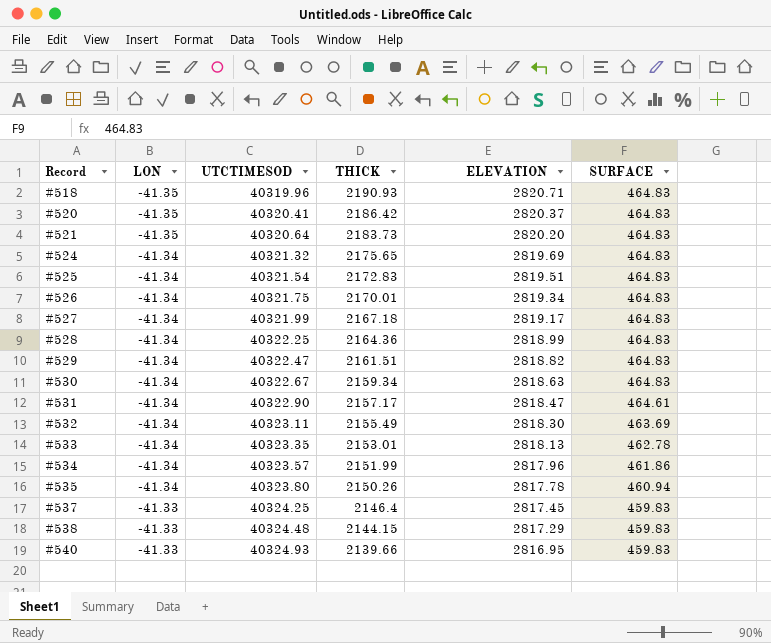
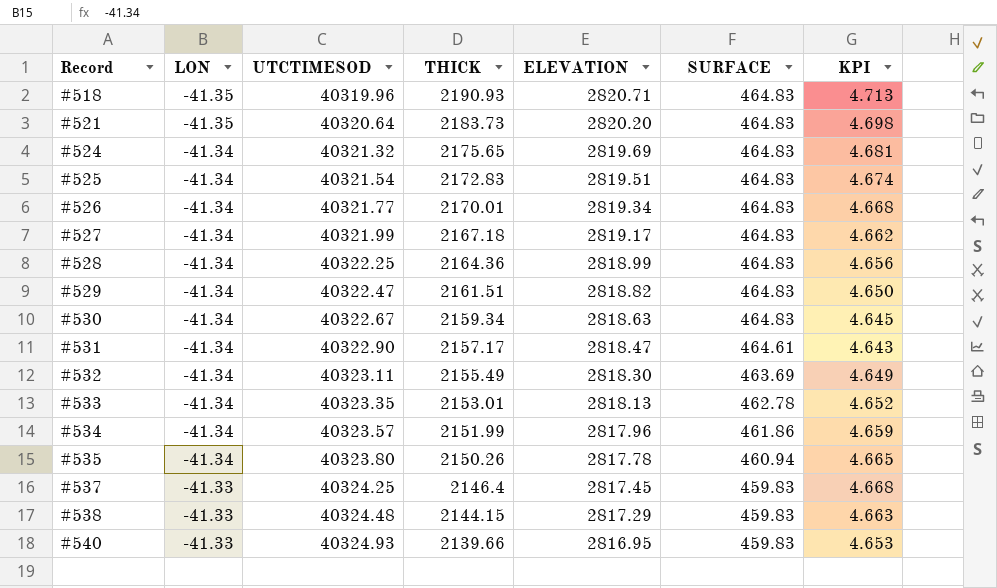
column KPI | formula: none -> [THICK] / [SURFACE]
row #520: -41.35 | 40320.41 | 2186.42 | 2820.37 | 464.83 -> none
#526 | UTCTIMESOD: 40321.75 -> 40321.77

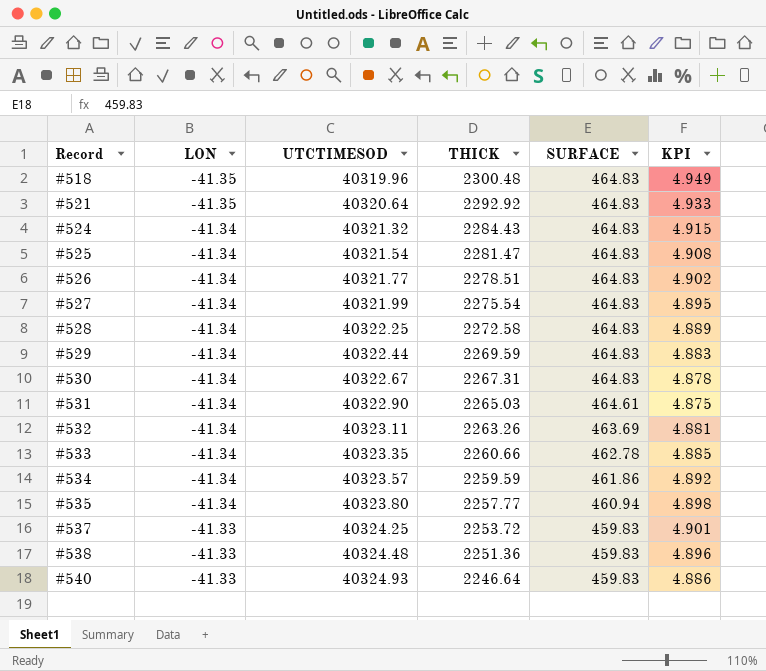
column ELEVATION | position: 5 -> none
#518 | THICK: 2190.93 -> 2300.48
#518 | KPI: 4.713 -> 4.949
#521 | THICK: 2183.73 -> 2292.92
#521 | KPI: 4.698 -> 4.933
#524 | THICK: 2175.65 -> 2284.43
#524 | KPI: 4.681 -> 4.915
#525 | THICK: 2172.83 -> 2281.47
#525 | KPI: 4.674 -> 4.908
#526 | THICK: 2170.01 -> 2278.51
#526 | KPI: 4.668 -> 4.902
#527 | THICK: 2167.18 -> 2275.54
#527 | KPI: 4.662 -> 4.895
#528 | THICK: 2164.36 -> 2272.58
#528 | KPI: 4.656 -> 4.889
#529 | UTCTIMESOD: 40322.47 -> 40322.44
#529 | THICK: 2161.51 -> 2269.59
#529 | KPI: 4.650 -> 4.883
#530 | THICK: 2159.34 -> 2267.31
#530 | KPI: 4.645 -> 4.878
#531 | THICK: 2157.17 -> 2265.03
#531 | KPI: 4.643 -> 4.875
#532 | THICK: 2155.49 -> 2263.26
#532 | KPI: 4.649 -> 4.881
#533 | THICK: 2153.01 -> 2260.66
#533 | KPI: 4.652 -> 4.885
#534 | THICK: 2151.99 -> 2259.59
#534 | KPI: 4.659 -> 4.892
#535 | THICK: 2150.26 -> 2257.77
#535 | KPI: 4.665 -> 4.898
#537 | THICK: 2146.4 -> 2253.72
#537 | KPI: 4.668 -> 4.901
#538 | THICK: 2144.15 -> 2251.36
#538 | KPI: 4.663 -> 4.896
#540 | THICK: 2139.66 -> 2246.64
#540 | KPI: 4.653 -> 4.886

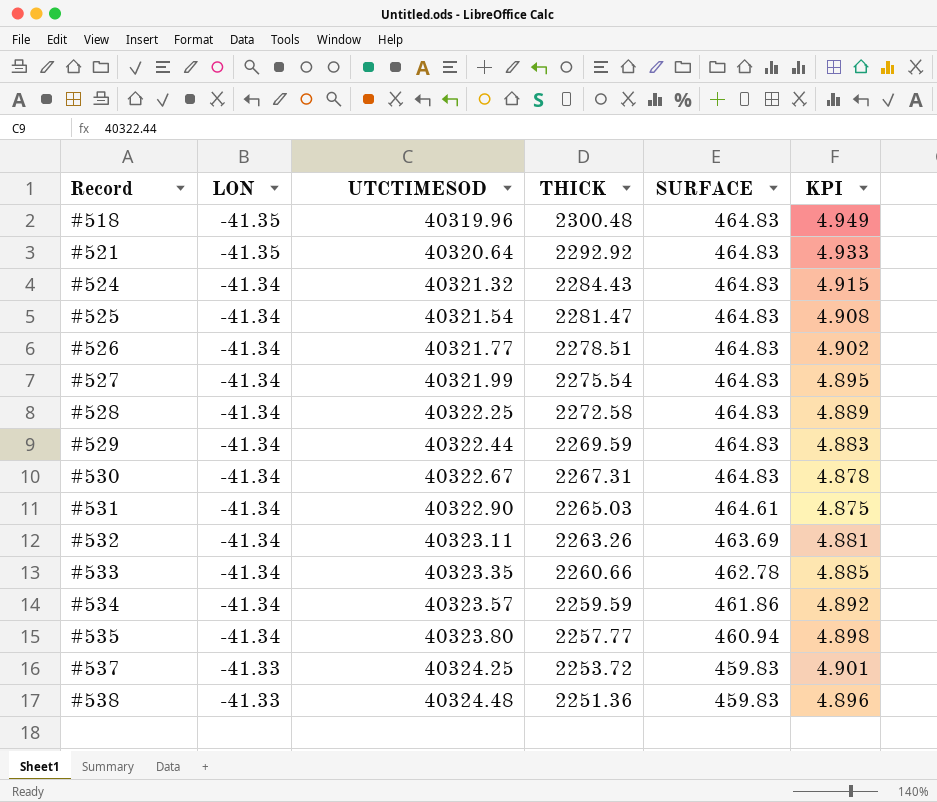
row #540: -41.33 | 40324.93 | 2246.64 | 459.83 | 4.886 -> none

